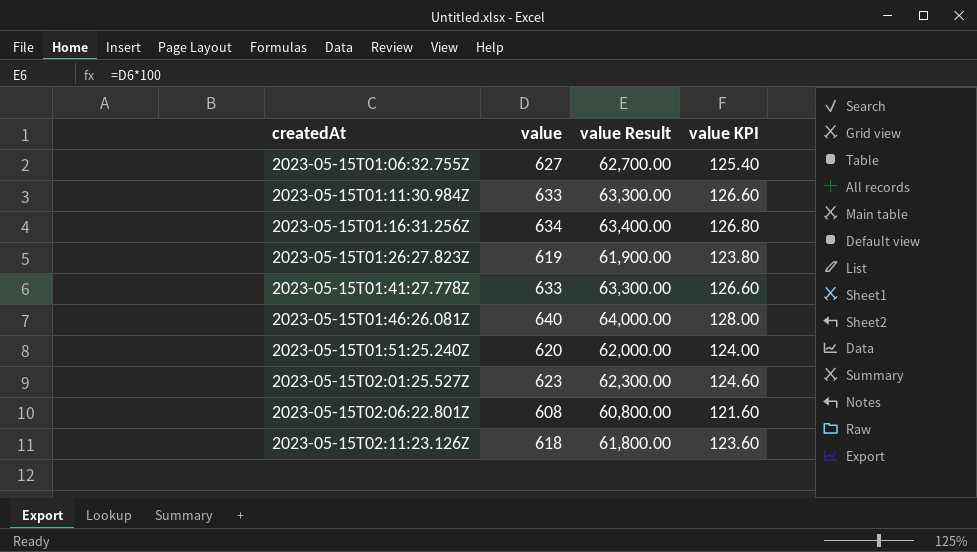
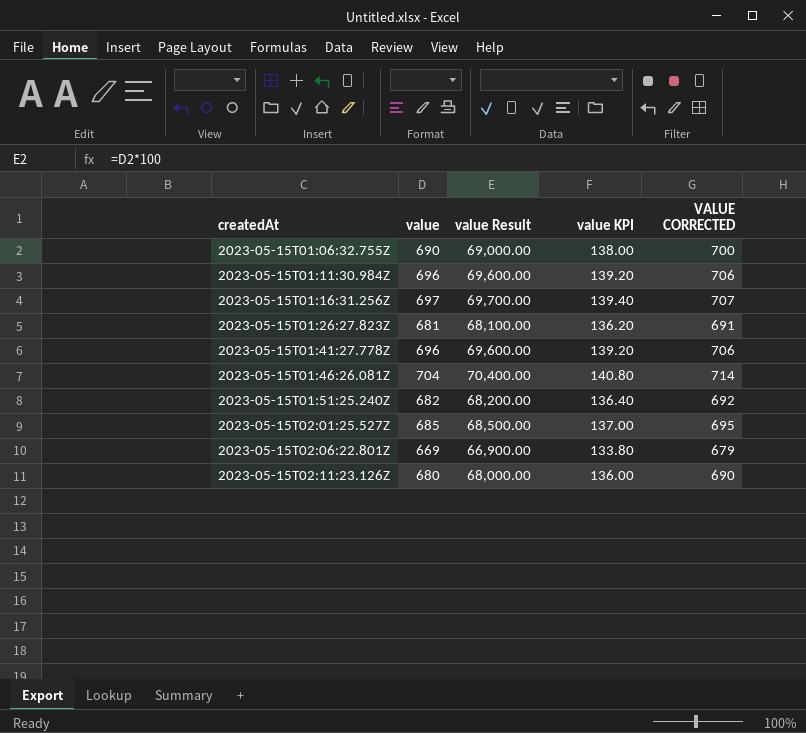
column VALUE CORRECTED | formula: none -> [value] + 10
2023-05-15T01:06:32.755Z | value: 627 -> 690
2023-05-15T01:06:32.755Z | value Result: 62,700.00 -> 69,000.00
2023-05-15T01:06:32.755Z | value KPI: 125.40 -> 138.00
2023-05-15T01:11:30.984Z | value: 633 -> 696
2023-05-15T01:11:30.984Z | value Result: 63,300.00 -> 69,600.00
2023-05-15T01:11:30.984Z | value KPI: 126.60 -> 139.20
2023-05-15T01:16:31.256Z | value: 634 -> 697
2023-05-15T01:16:31.256Z | value Result: 63,400.00 -> 69,700.00
2023-05-15T01:16:31.256Z | value KPI: 126.80 -> 139.40
2023-05-15T01:26:27.823Z | value: 619 -> 681
2023-05-15T01:26:27.823Z | value Result: 61,900.00 -> 68,100.00
2023-05-15T01:26:27.823Z | value KPI: 123.80 -> 136.20
2023-05-15T01:41:27.778Z | value: 633 -> 696
2023-05-15T01:41:27.778Z | value Result: 63,300.00 -> 69,600.00
2023-05-15T01:41:27.778Z | value KPI: 126.60 -> 139.20
2023-05-15T01:46:26.081Z | value: 640 -> 704
2023-05-15T01:46:26.081Z | value Result: 64,000.00 -> 70,400.00
2023-05-15T01:46:26.081Z | value KPI: 128.00 -> 140.80
2023-05-15T01:51:25.240Z | value: 620 -> 682
2023-05-15T01:51:25.240Z | value Result: 62,000.00 -> 68,200.00
2023-05-15T01:51:25.240Z | value KPI: 124.00 -> 136.40
2023-05-15T02:01:25.527Z | value: 623 -> 685
2023-05-15T02:01:25.527Z | value Result: 62,300.00 -> 68,500.00
2023-05-15T02:01:25.527Z | value KPI: 124.60 -> 137.00
2023-05-15T02:06:22.801Z | value: 608 -> 669
2023-05-15T02:06:22.801Z | value Result: 60,800.00 -> 66,900.00
2023-05-15T02:06:22.801Z | value KPI: 121.60 -> 133.80
2023-05-15T02:11:23.126Z | value: 618 -> 680
2023-05-15T02:11:23.126Z | value Result: 61,800.00 -> 68,000.00
2023-05-15T02:11:23.126Z | value KPI: 123.60 -> 136.00

